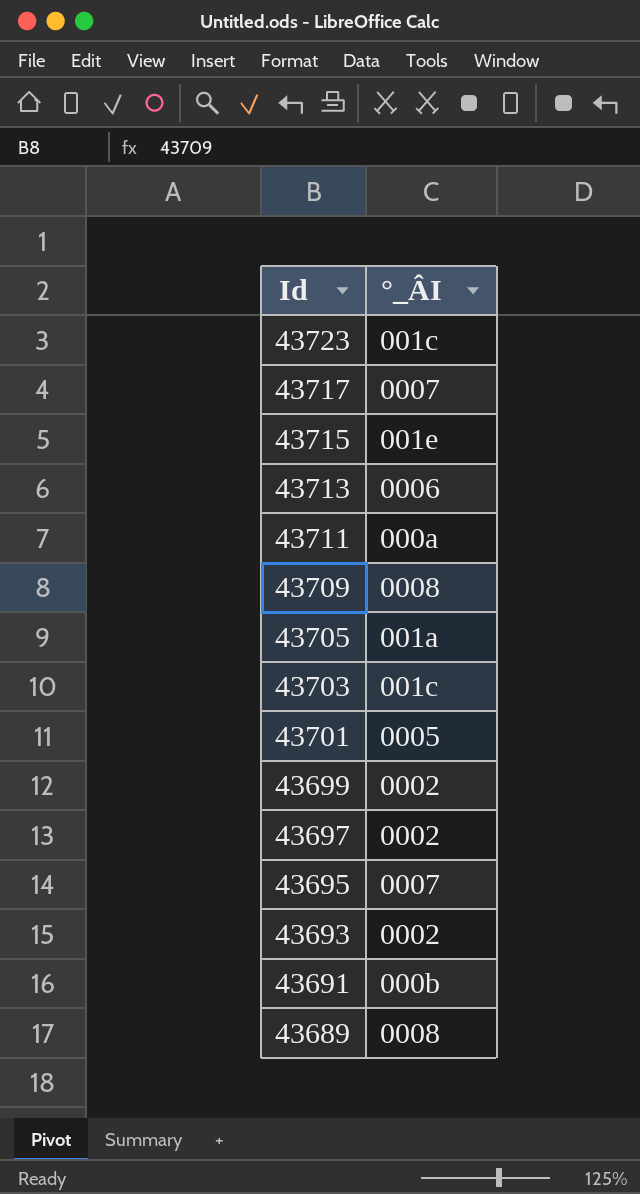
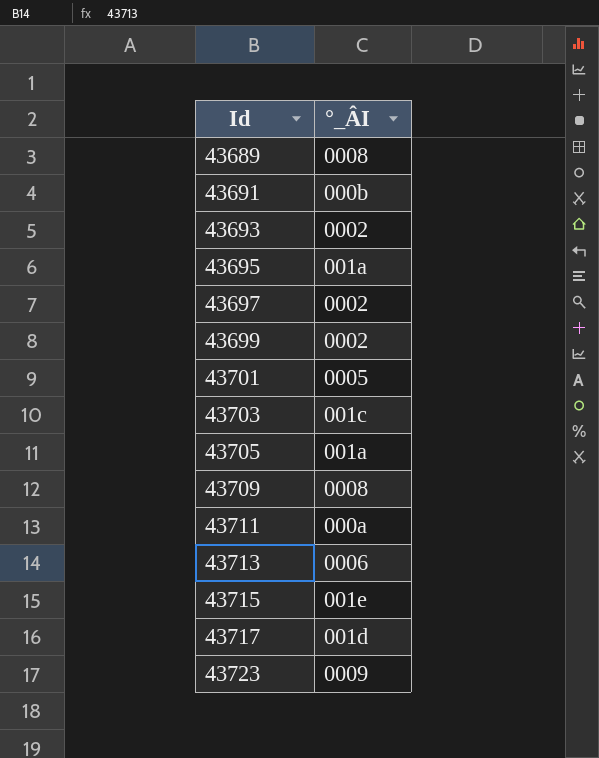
row order: Id descending -> Id ascending
43695 | °_ÂI: 0007 -> 001a
43717 | °_ÂI: 0007 -> 001d
43723 | °_ÂI: 001c -> 0009

